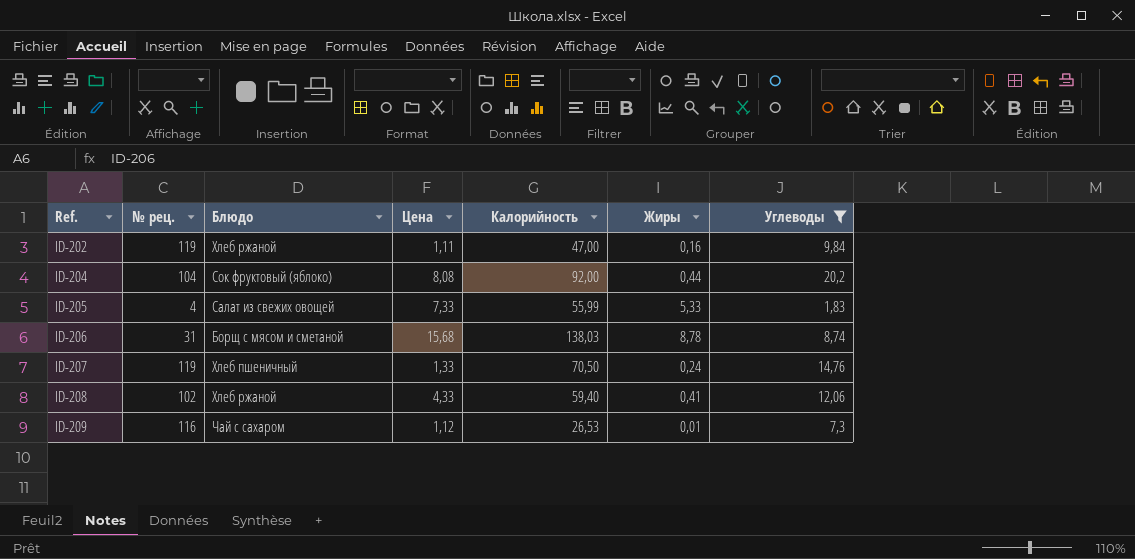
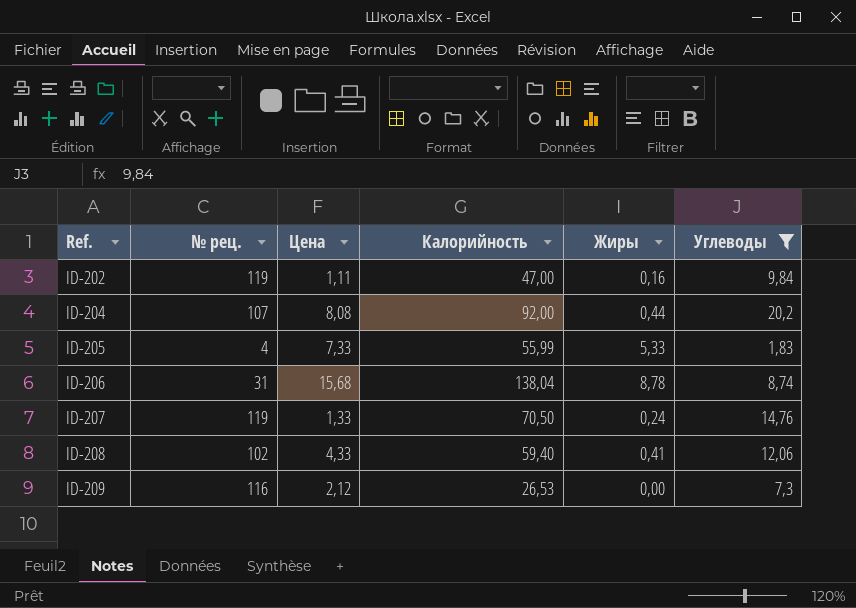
column Блюдо | position: 3 -> none
ID-204 | № рец.: 104 -> 107
ID-206 | Калорийность: 138,03 -> 138,04
ID-209 | Цена: 1,12 -> 2,12
ID-209 | Жиры: 0,01 -> 0,00

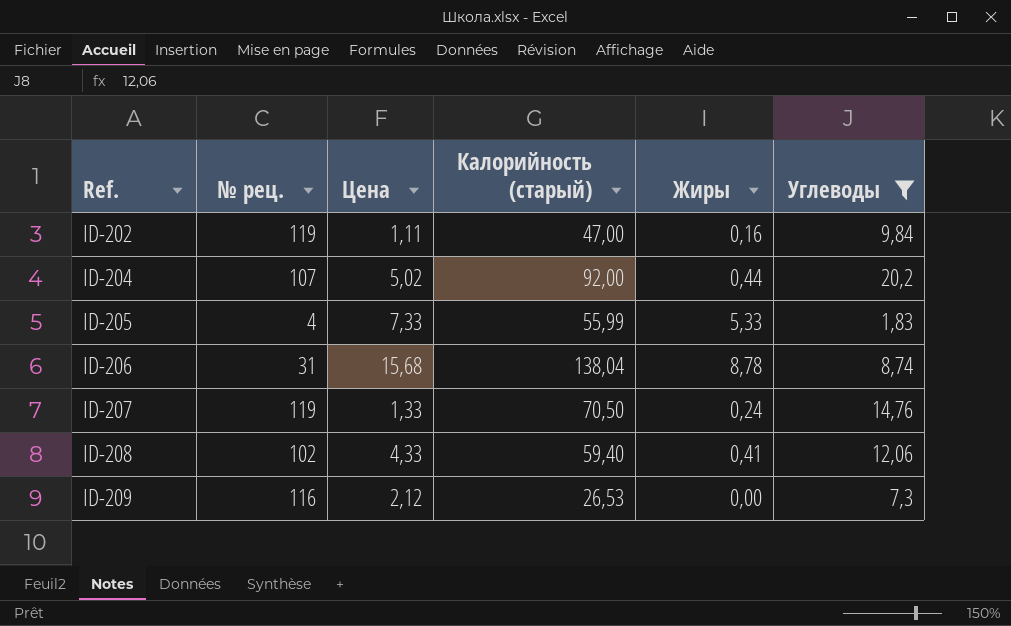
column name: Калорийность -> Калорийность (старый)
ID-204 | Цена: 8,08 -> 5,02

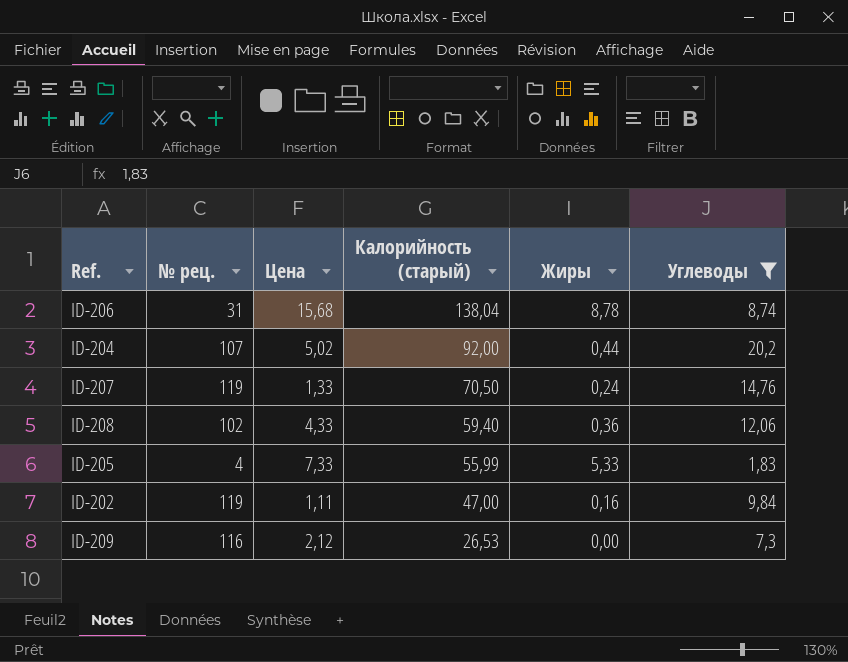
row order: Ref. ascending -> Калорийность (старый) descending
ID-208 | Жиры: 0,41 -> 0,36

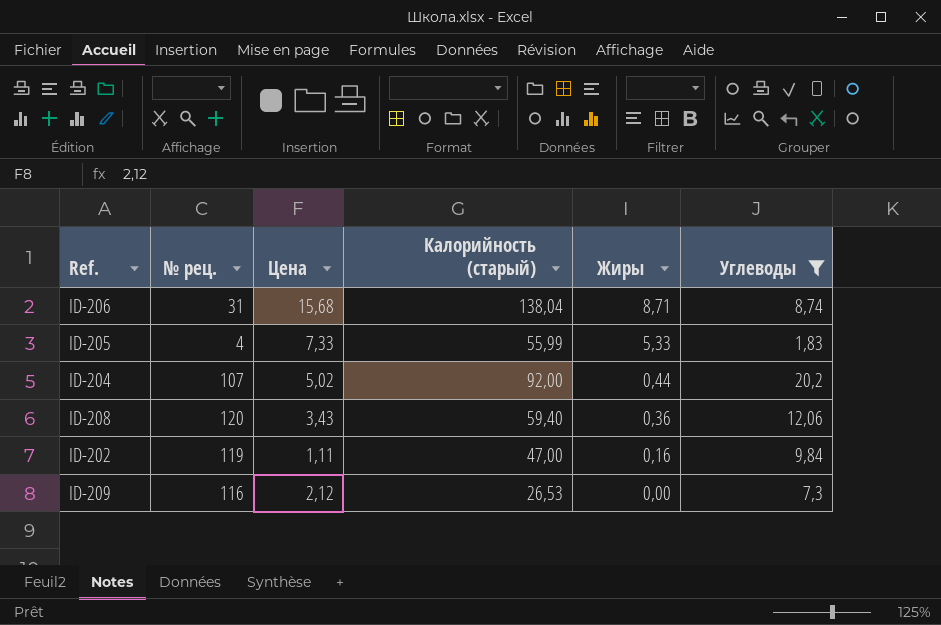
row order: Калорийность (старый) descending -> Жиры descending
row ID-207: 119 | 1,33 | 70,50 | 0,24 | 14,76 -> none
ID-206 | Жиры: 8,78 -> 8,71
ID-208 | № рец.: 102 -> 120
ID-208 | Цена: 4,33 -> 3,43

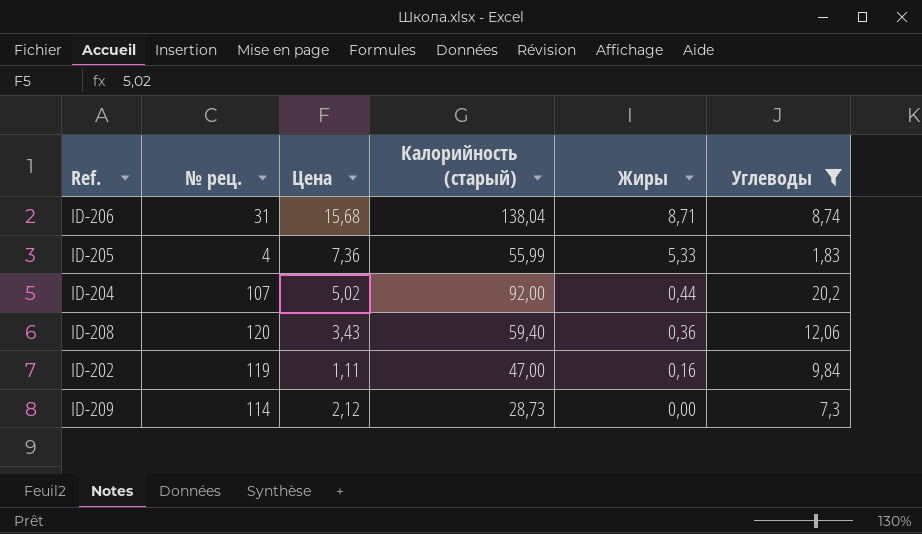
ID-205 | Цена: 7,33 -> 7,36
ID-209 | № рец.: 116 -> 114
ID-209 | Калорийность (старый): 26,53 -> 28,73

